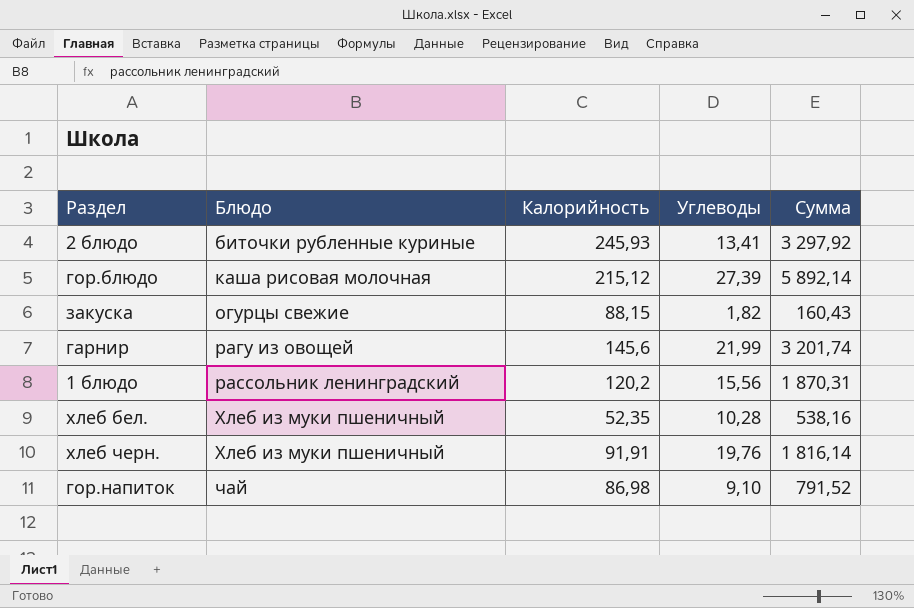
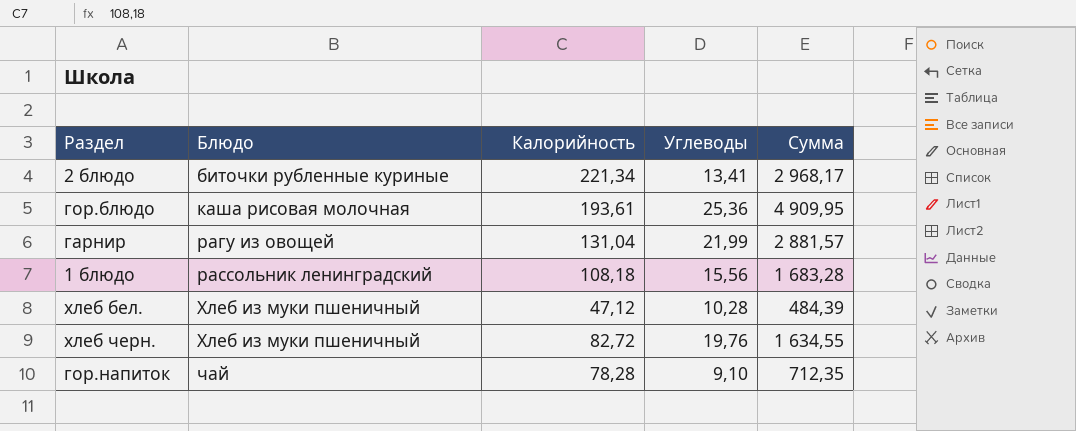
row закуска: огурцы свежие | 88,15 | 1,82 | 160,43 -> none
2 блюдо | Калорийность: 245,93 -> 221,34
2 блюдо | Сумма: 3 297,92 -> 2 968,17
гор.блюдо | Калорийность: 215,12 -> 193,61
гор.блюдо | Углеводы: 27,39 -> 25,36
гор.блюдо | Сумма: 5 892,14 -> 4 909,95
гарнир | Калорийность: 145,6 -> 131,04
гарнир | Сумма: 3 201,74 -> 2 881,57
1 блюдо | Калорийность: 120,2 -> 108,18
1 блюдо | Сумма: 1 870,31 -> 1 683,28
хлеб бел. | Калорийность: 52,35 -> 47,12
хлеб бел. | Сумма: 538,16 -> 484,39
хлеб черн. | Калорийность: 91,91 -> 82,72
хлеб черн. | Сумма: 1 816,14 -> 1 634,55
гор.напиток | Калорийность: 86,98 -> 78,28
гор.напиток | Сумма: 791,52 -> 712,35

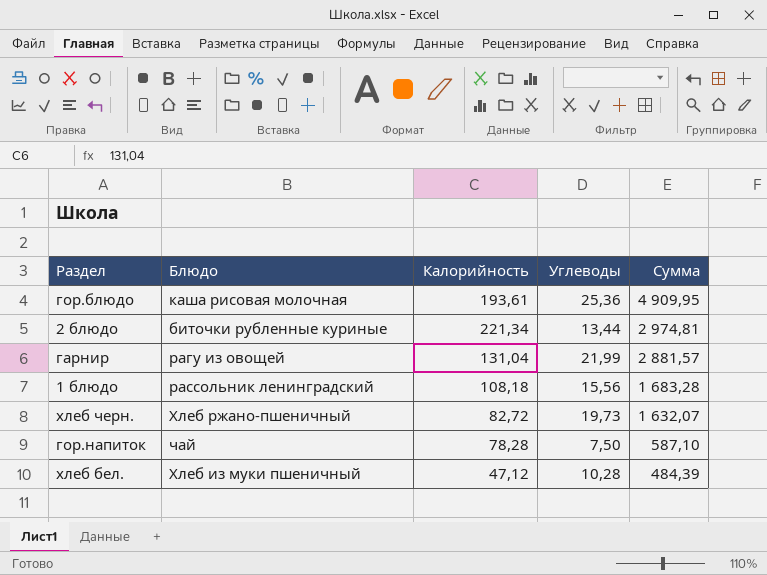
row order: Блюдо ascending -> Сумма descending
2 блюдо | Углеводы: 13,41 -> 13,44
2 блюдо | Сумма: 2 968,17 -> 2 974,81
хлеб черн. | Блюдо: Хлеб из муки пшеничный -> Хлеб ржано-пшеничный
хлеб черн. | Углеводы: 19,76 -> 19,73
хлеб черн. | Сумма: 1 634,55 -> 1 632,07
гор.напиток | Углеводы: 9,10 -> 7,50
гор.напиток | Сумма: 712,35 -> 587,10

